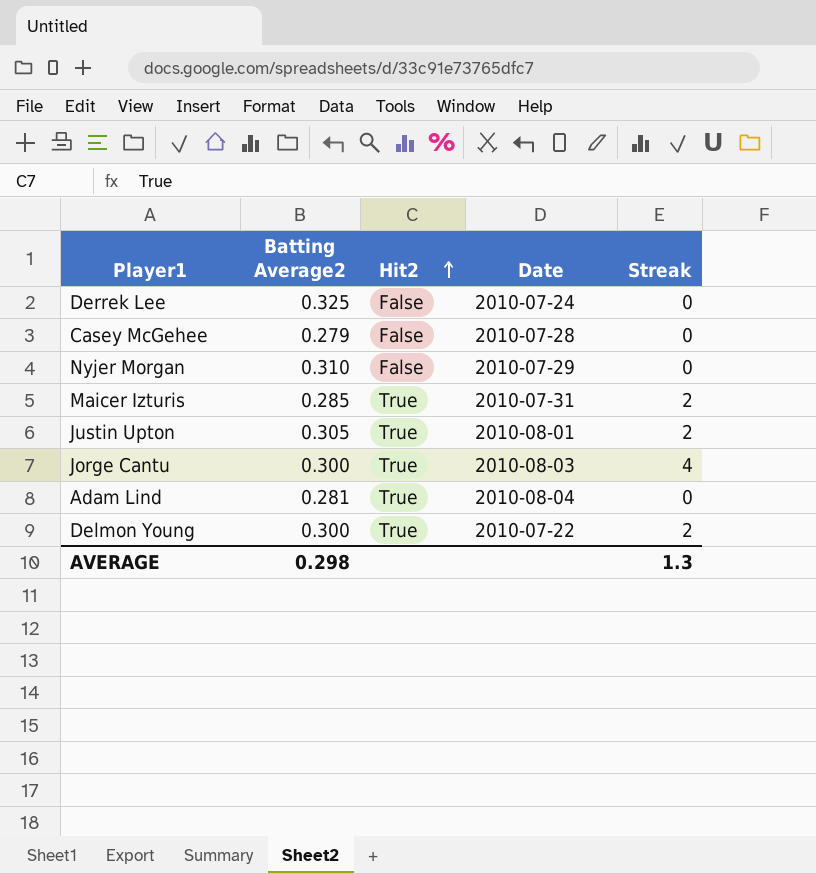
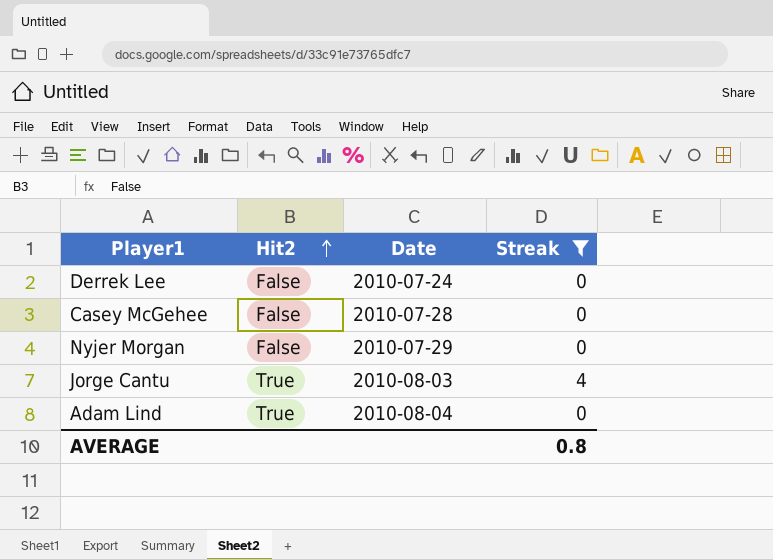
filter: none -> Streak != 2
column Batting Average2 | position: 2 -> none
AVERAGE | Streak: 1.3 -> 0.8

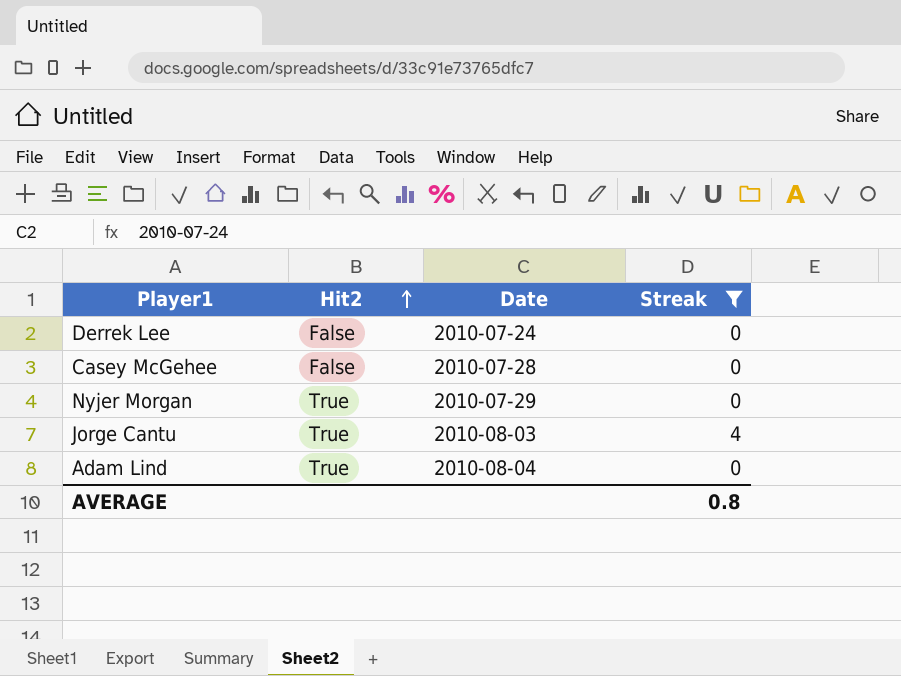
Nyjer Morgan | Hit2: False -> True

